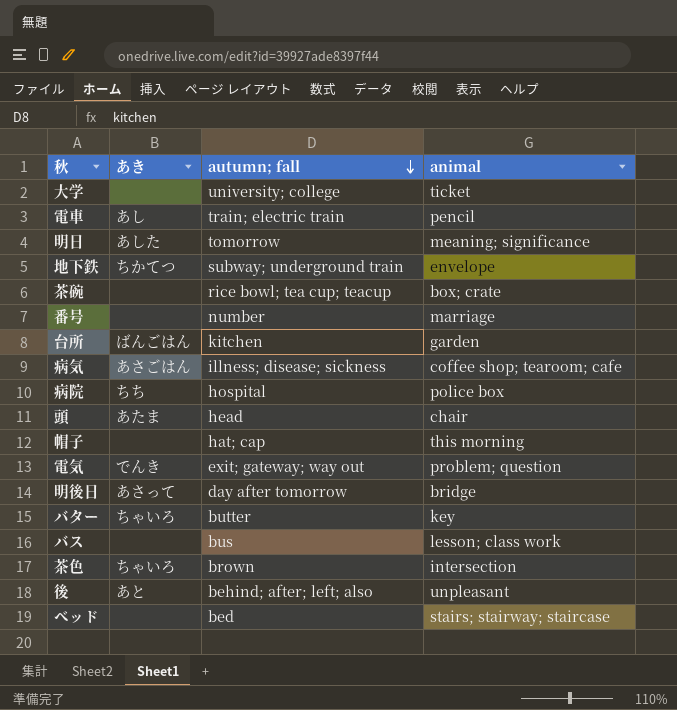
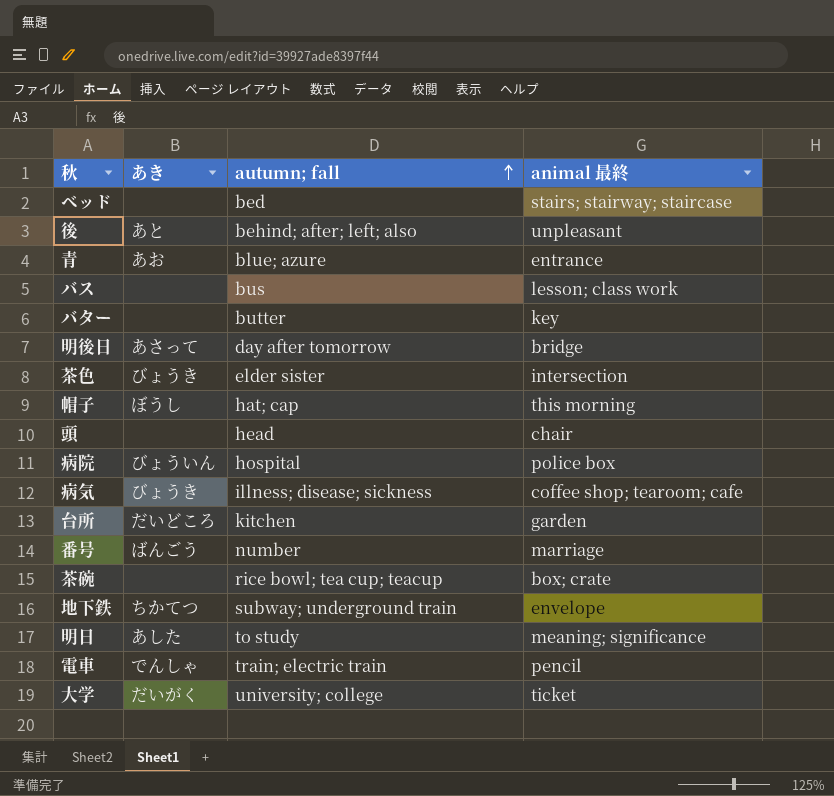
row order: autumn; fall descending -> autumn; fall ascending
column name: animal -> animal 最終
row 電気: でんき | exit; gateway; way out | problem; question -> none
row 青: none -> あお | blue; azure | entrance
バター | あき: ちゃいろ -> none
茶色 | あき: ちゃいろ -> びょうき
茶色 | autumn; fall: brown -> elder sister
帽子 | あき: none -> ぼうし
頭 | あき: あたま -> none
病院 | あき: ちち -> びょういん
病気 | あき: あさごはん -> びょうき
台所 | あき: ばんごはん -> だいどころ
番号 | あき: none -> ばんごう
明日 | autumn; fall: tomorrow -> to study
電車 | あき: あし -> でんしゃ
大学 | あき: none -> だいがく

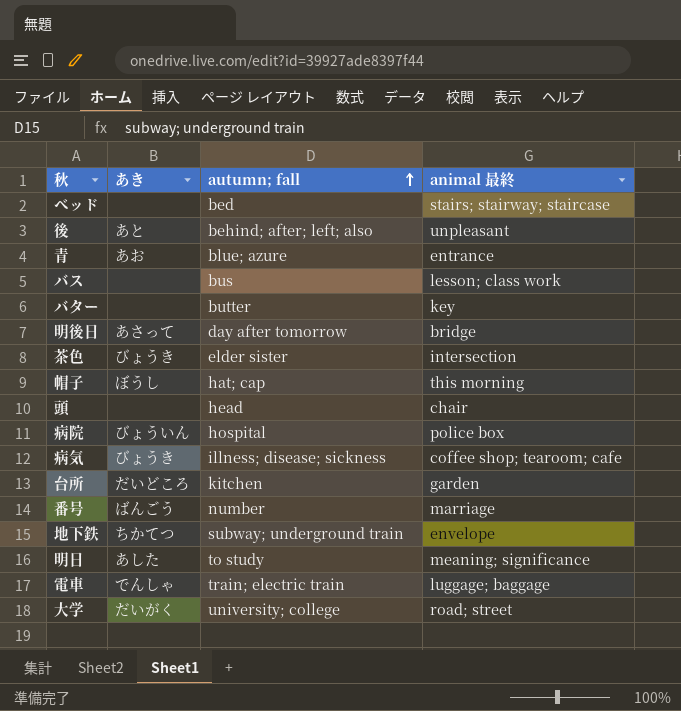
row 茶碗: none | rice bowl; tea cup; teacup | box; crate -> none
電車 | animal 最終: pencil -> luggage; baggage
大学 | animal 最終: ticket -> road; street

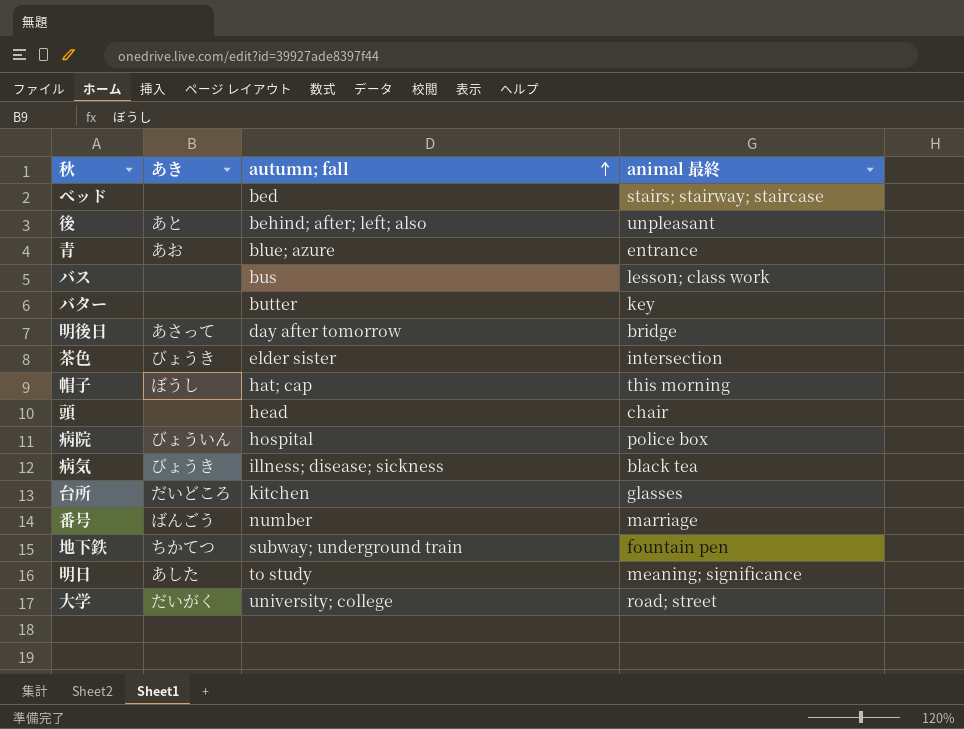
row 電車: でんしゃ | train; electric train | luggage; baggage -> none
病気 | animal 最終: coffee shop; tearoom; cafe -> black tea
台所 | animal 最終: garden -> glasses
地下鉄 | animal 最終: envelope -> fountain pen

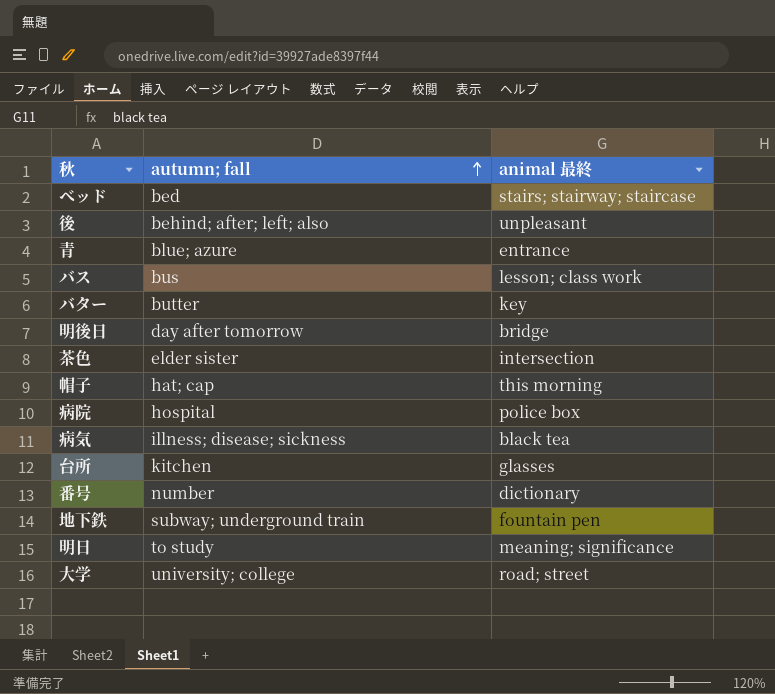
column あき | position: 2 -> none
row 頭: none | head | chair -> none
番号 | animal 最終: marriage -> dictionary

